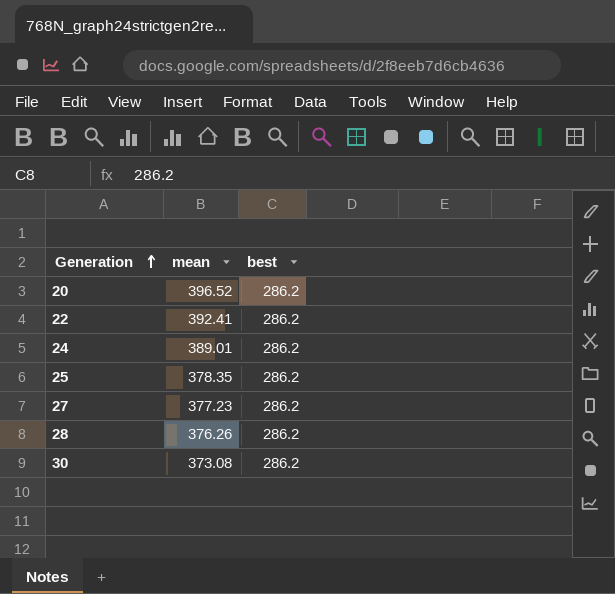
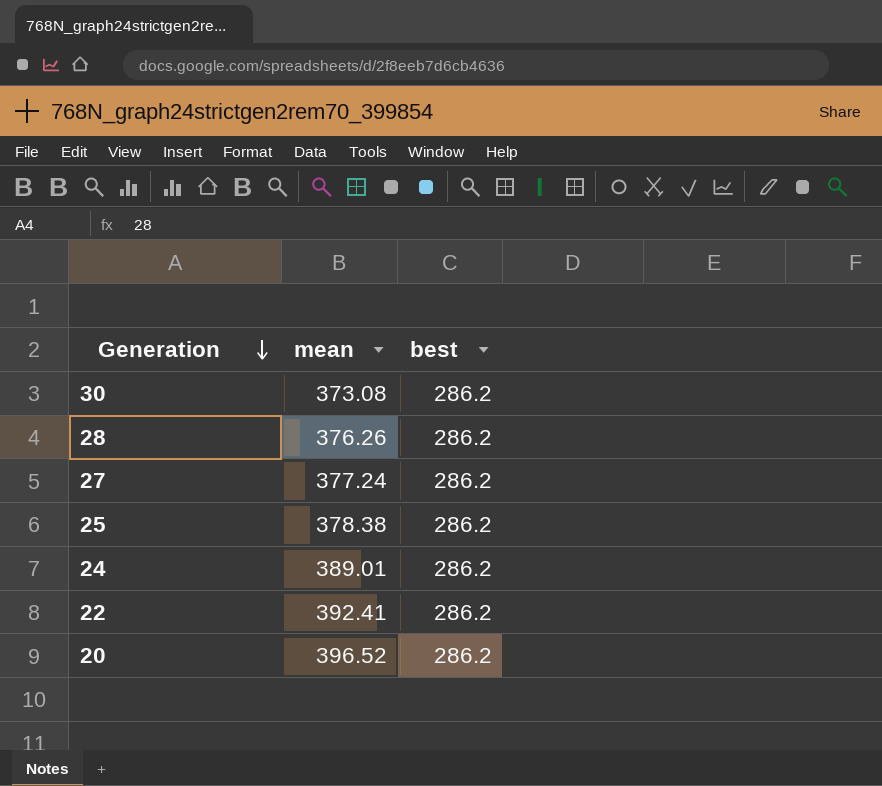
row order: Generation ascending -> Generation descending
27 | mean: 377.23 -> 377.24
25 | mean: 378.35 -> 378.38

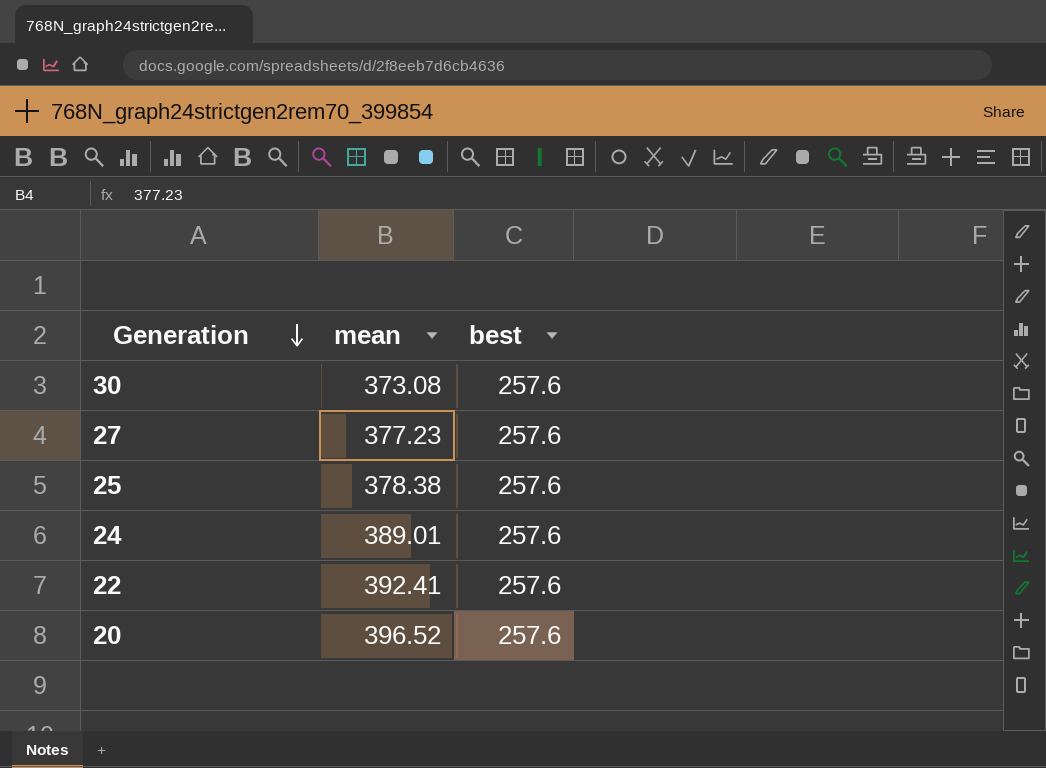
row 28: 376.26 | 286.2 -> none
30 | best: 286.2 -> 257.6
27 | mean: 377.24 -> 377.23
27 | best: 286.2 -> 257.6
25 | best: 286.2 -> 257.6
24 | best: 286.2 -> 257.6
22 | best: 286.2 -> 257.6
20 | best: 286.2 -> 257.6

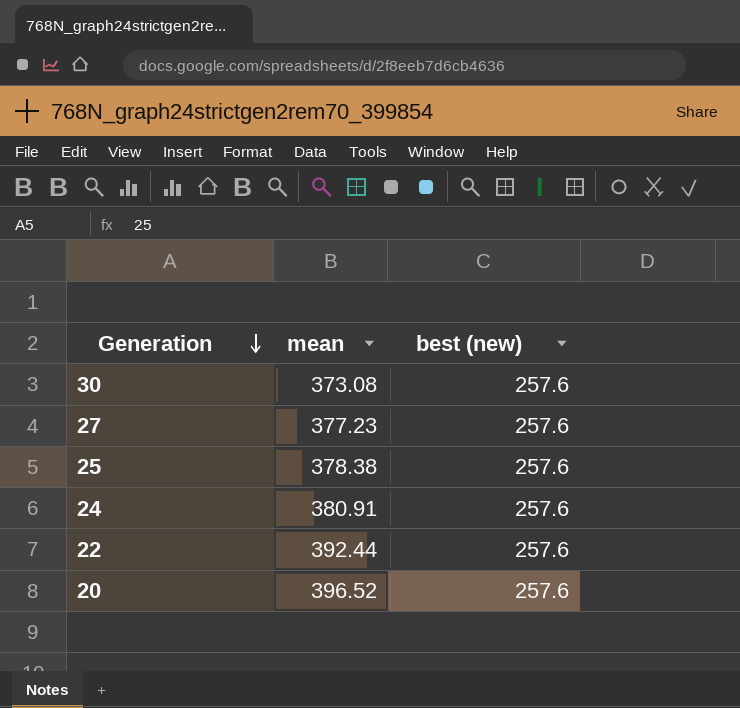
column name: best -> best (new)
24 | mean: 389.01 -> 380.91
22 | mean: 392.41 -> 392.44

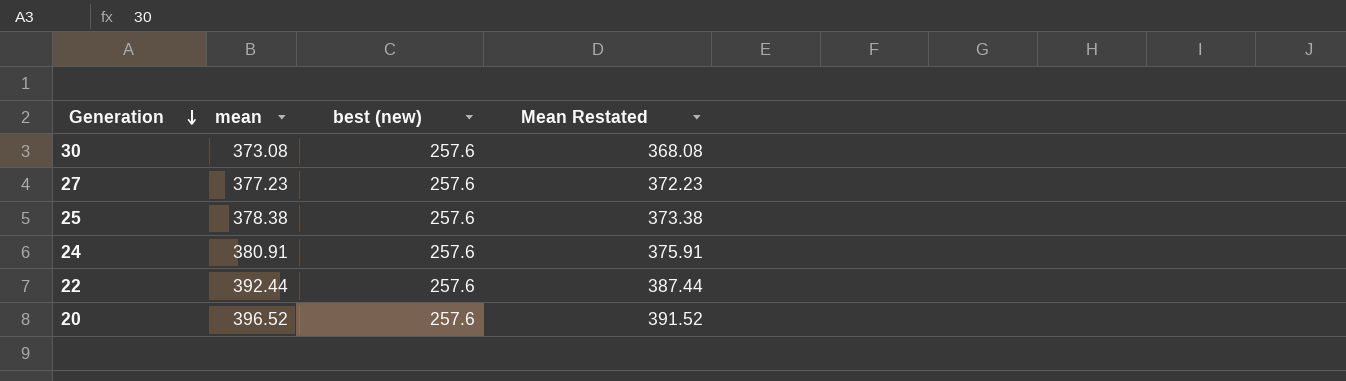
column Mean Restated | formula: none -> [mean] - 5

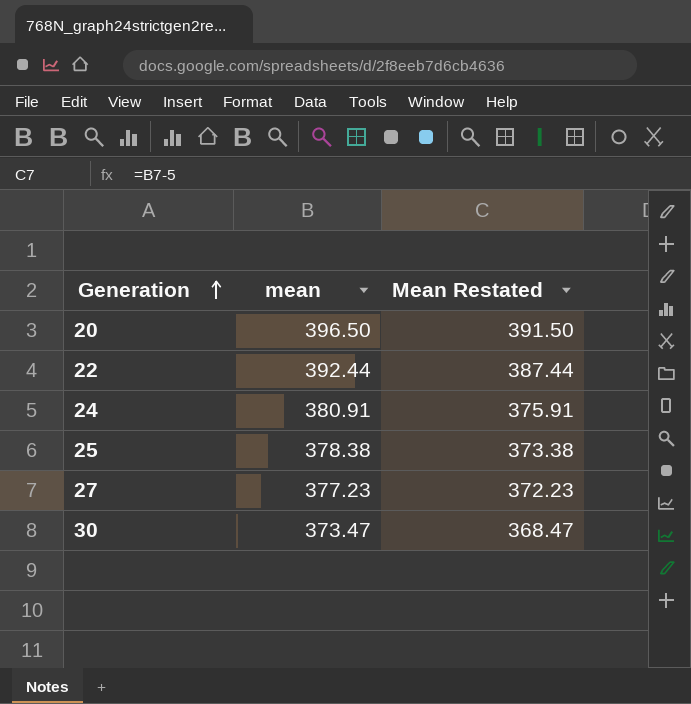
row order: Generation descending -> Generation ascending
column best (new) | position: 3 -> none
20 | mean: 396.52 -> 396.50
20 | Mean Restated: 391.52 -> 391.50
30 | mean: 373.08 -> 373.47
30 | Mean Restated: 368.08 -> 368.47

